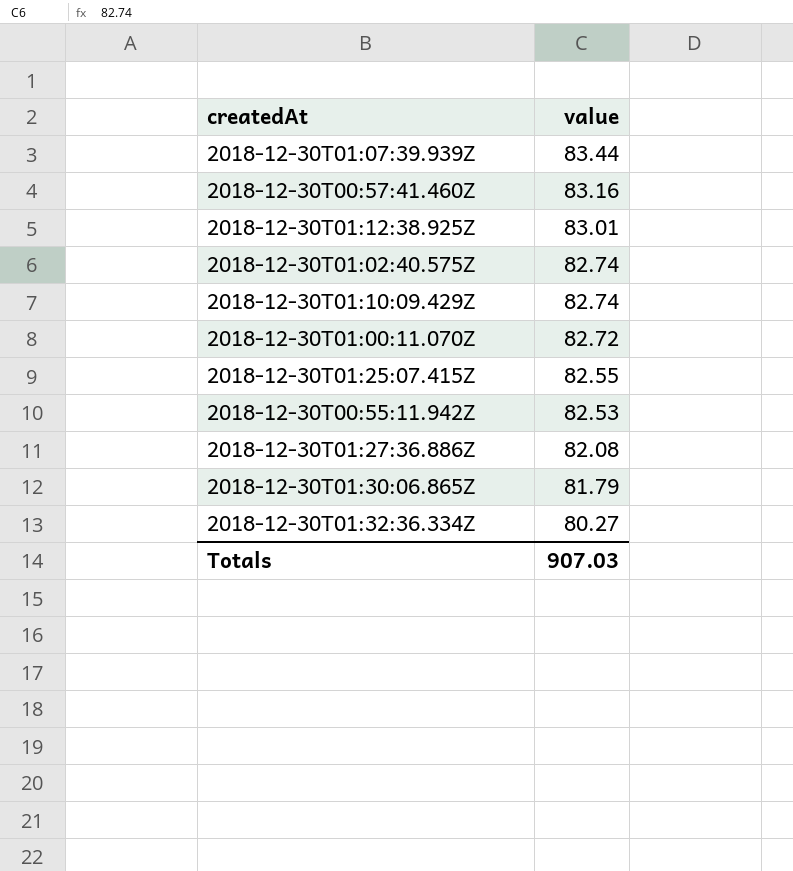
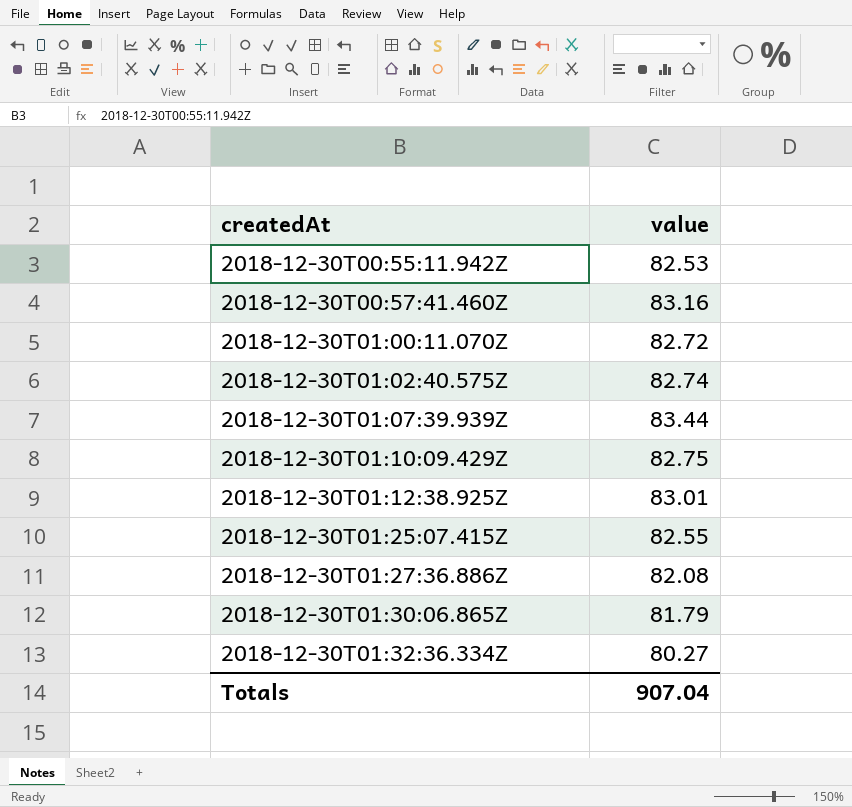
row order: value descending -> createdAt ascending
2018-12-30T01:10:09.429Z | value: 82.74 -> 82.75
Totals | value: 907.03 -> 907.04

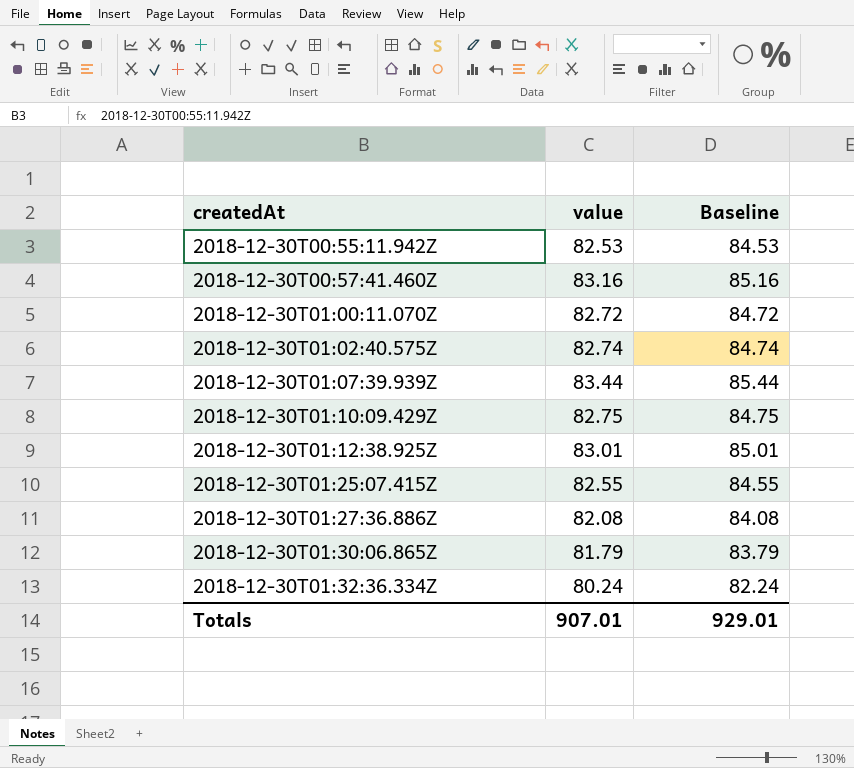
column Baseline | formula: none -> [value] + 2
2018-12-30T01:32:36.334Z | value: 80.27 -> 80.24
Totals | value: 907.04 -> 907.01

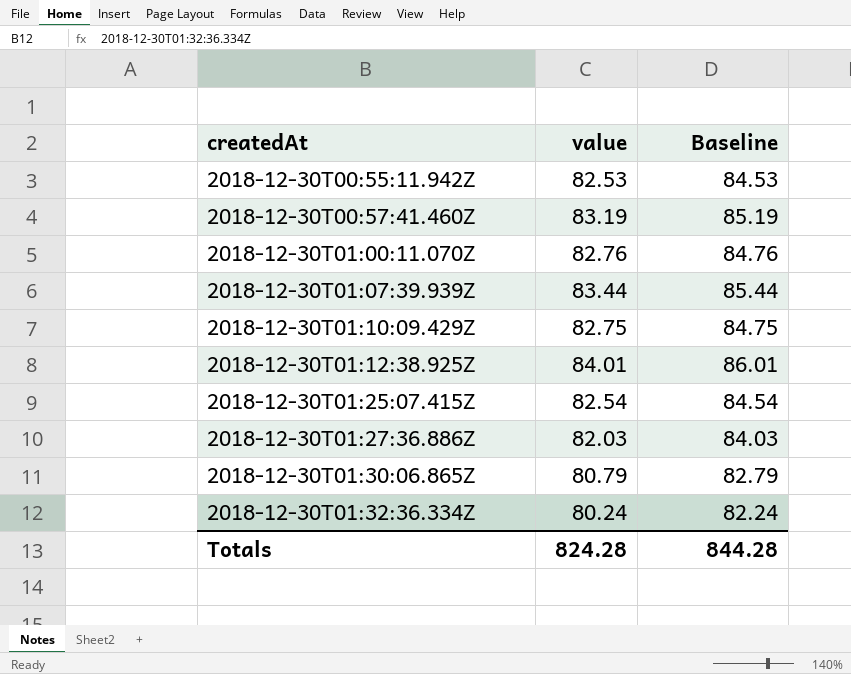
row 2018-12-30T01:02:40.575Z: 82.74 | 84.74 -> none
2018-12-30T00:57:41.460Z | value: 83.16 -> 83.19
2018-12-30T00:57:41.460Z | Baseline: 85.16 -> 85.19
2018-12-30T01:00:11.070Z | value: 82.72 -> 82.76
2018-12-30T01:00:11.070Z | Baseline: 84.72 -> 84.76
2018-12-30T01:12:38.925Z | value: 83.01 -> 84.01
2018-12-30T01:12:38.925Z | Baseline: 85.01 -> 86.01
2018-12-30T01:25:07.415Z | value: 82.55 -> 82.54
2018-12-30T01:25:07.415Z | Baseline: 84.55 -> 84.54
2018-12-30T01:27:36.886Z | value: 82.08 -> 82.03
2018-12-30T01:27:36.886Z | Baseline: 84.08 -> 84.03
2018-12-30T01:30:06.865Z | value: 81.79 -> 80.79
2018-12-30T01:30:06.865Z | Baseline: 83.79 -> 82.79
Totals | value: 907.01 -> 824.28
Totals | Baseline: 929.01 -> 844.28

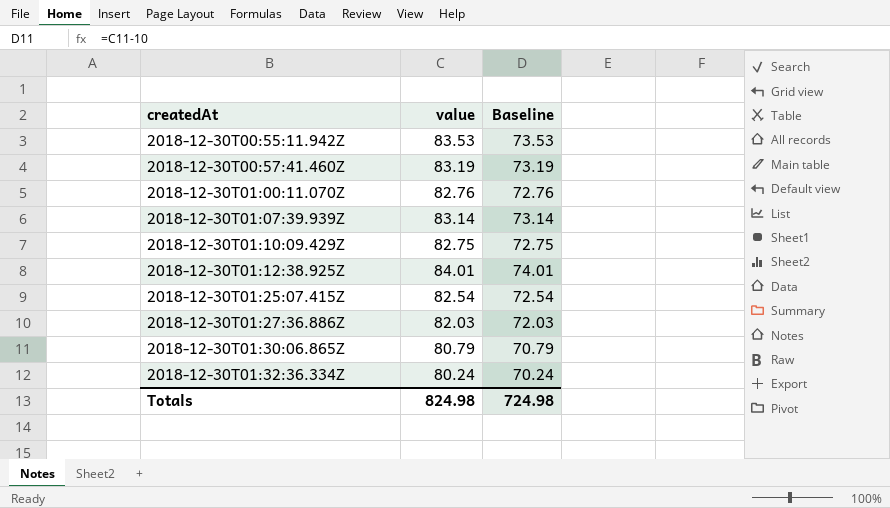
column Baseline | formula: [value] + 2 -> [value] - 10
2018-12-30T00:55:11.942Z | value: 82.53 -> 83.53
2018-12-30T01:07:39.939Z | value: 83.44 -> 83.14
Totals | value: 824.28 -> 824.98
Totals | Baseline: 844.28 -> 724.98

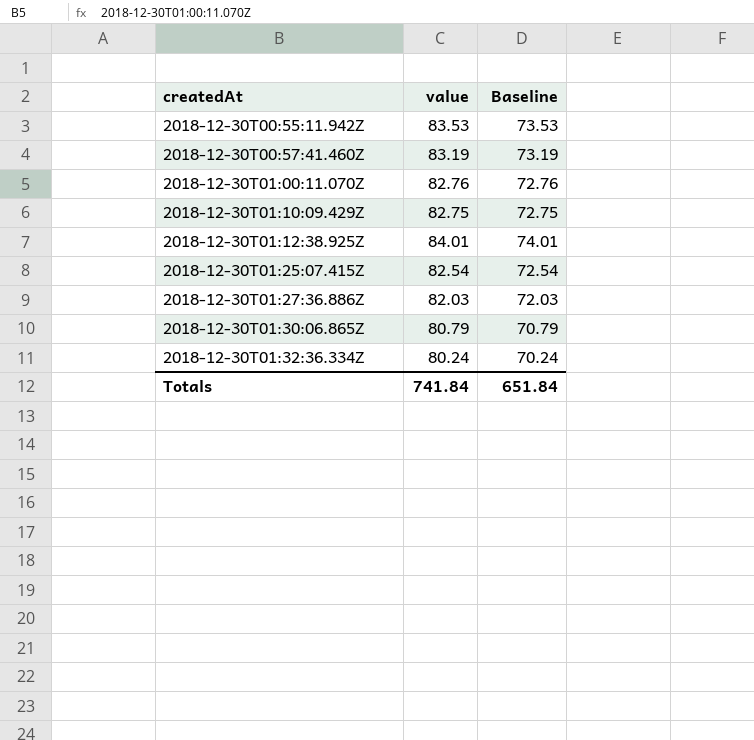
row 2018-12-30T01:07:39.939Z: 83.14 | 73.14 -> none
Totals | value: 824.98 -> 741.84
Totals | Baseline: 724.98 -> 651.84

